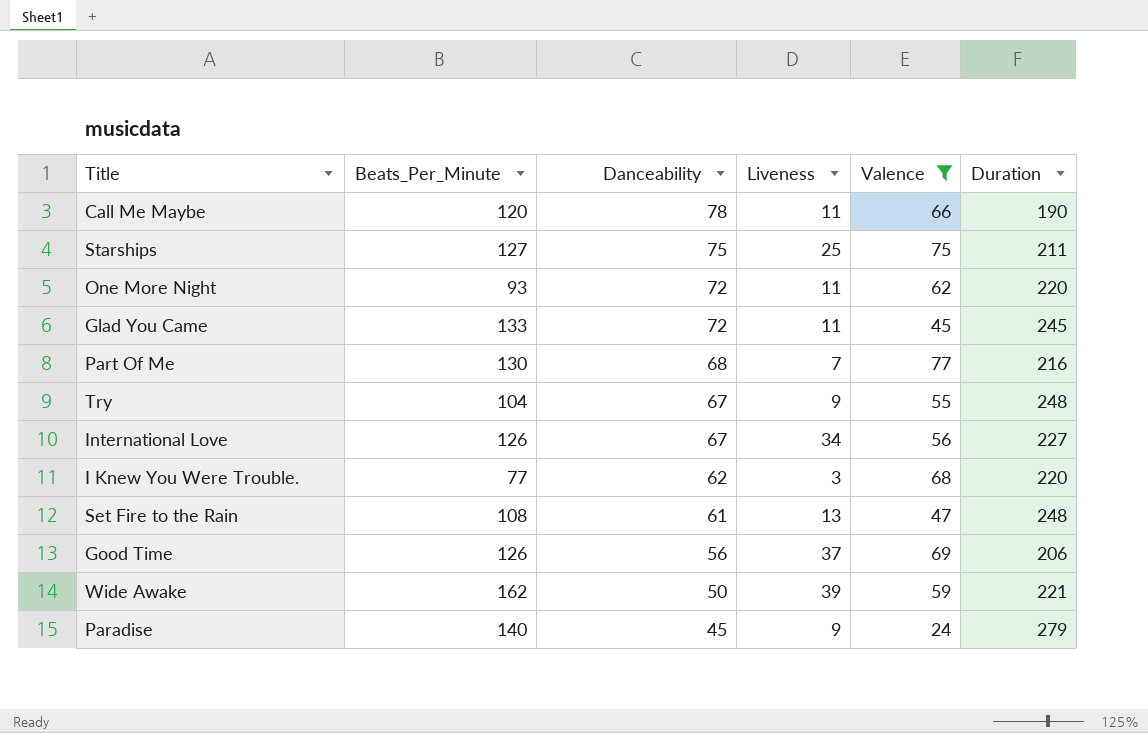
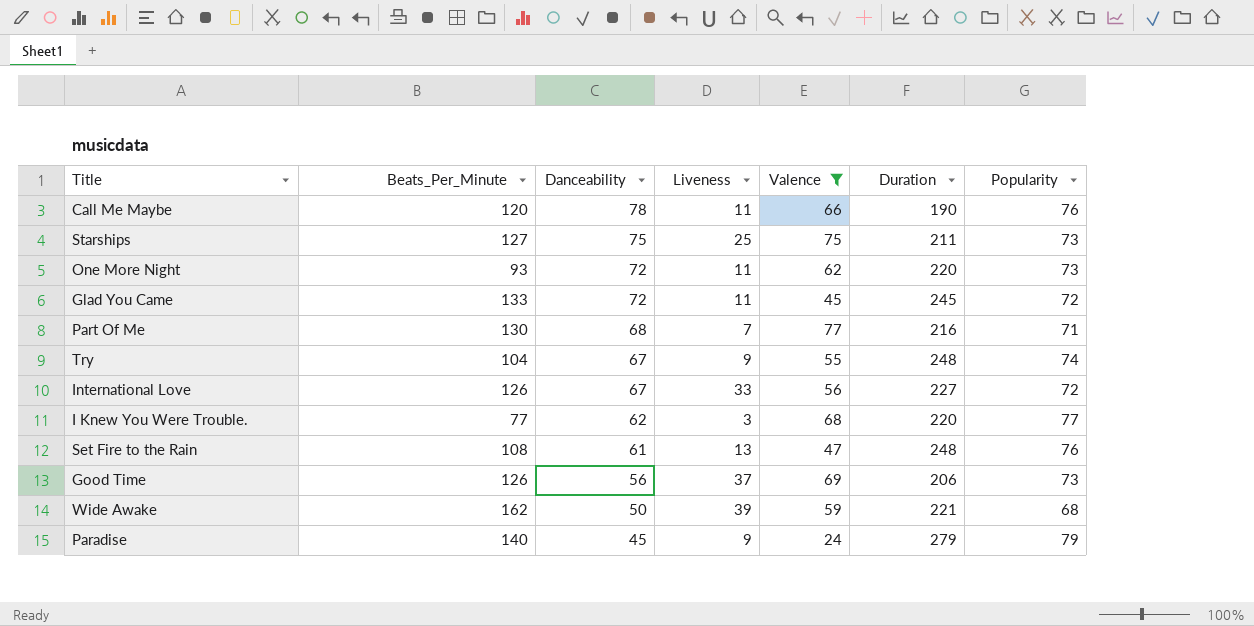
column Popularity | position: none -> 7
International Love | Liveness: 34 -> 33

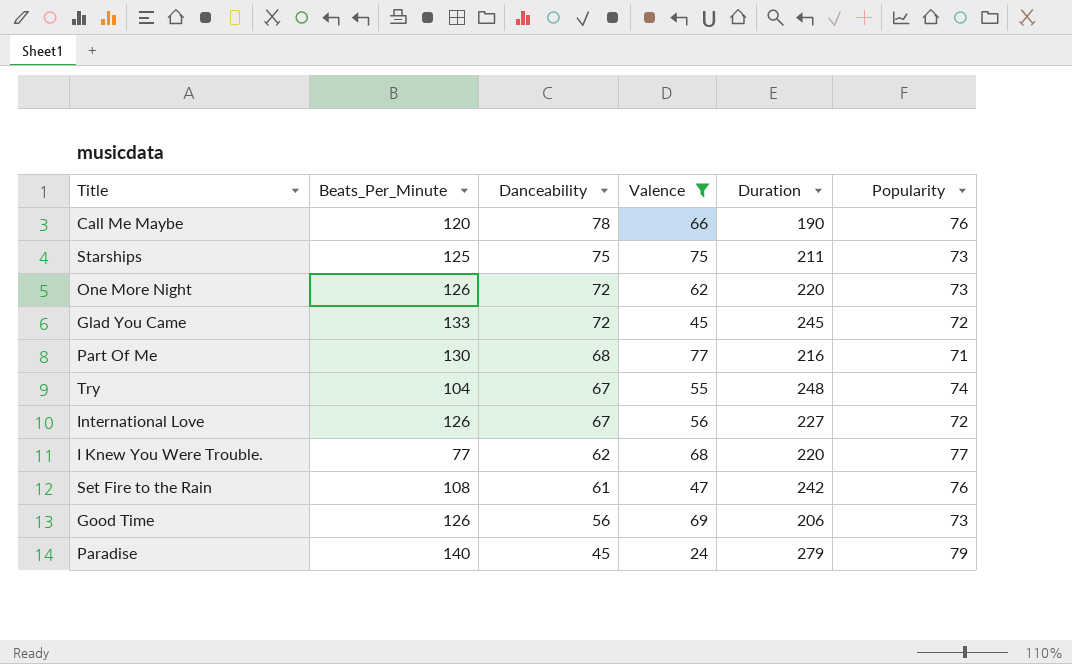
column Liveness | position: 4 -> none
row Wide Awake: 162 | 50 | 39 | 59 | 221 | 68 -> none
Starships | Beats_Per_Minute: 127 -> 125
One More Night | Beats_Per_Minute: 93 -> 126
Set Fire to the Rain | Duration: 248 -> 242

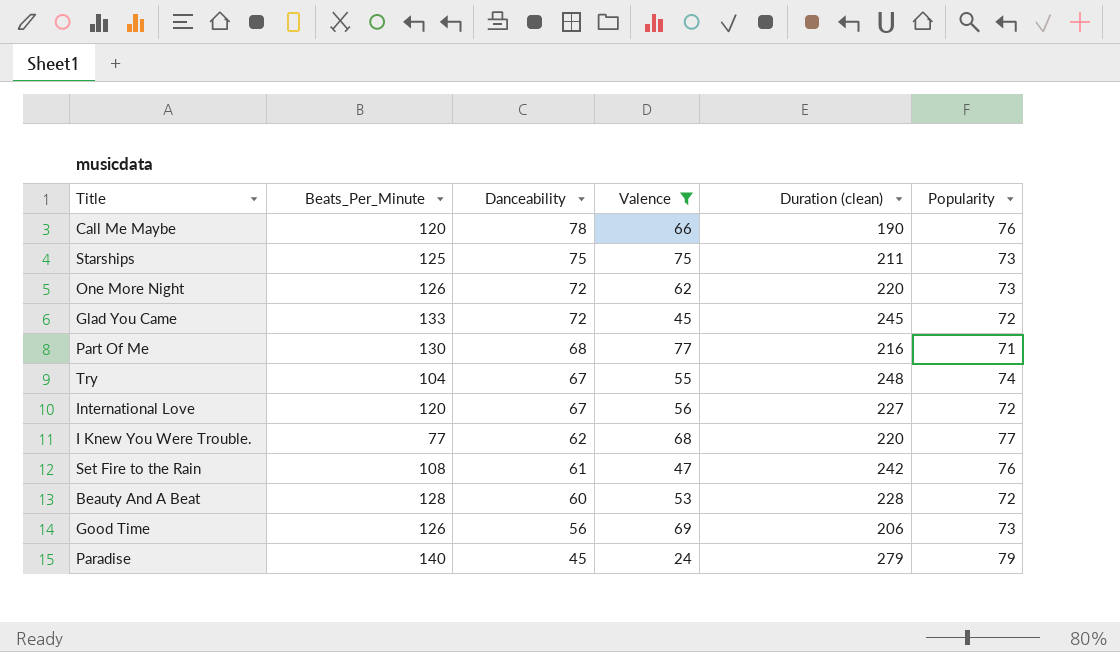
column name: Duration -> Duration (clean)
International Love | Beats_Per_Minute: 126 -> 120
row Beauty And A Beat: none -> 128 | 60 | 53 | 228 | 72

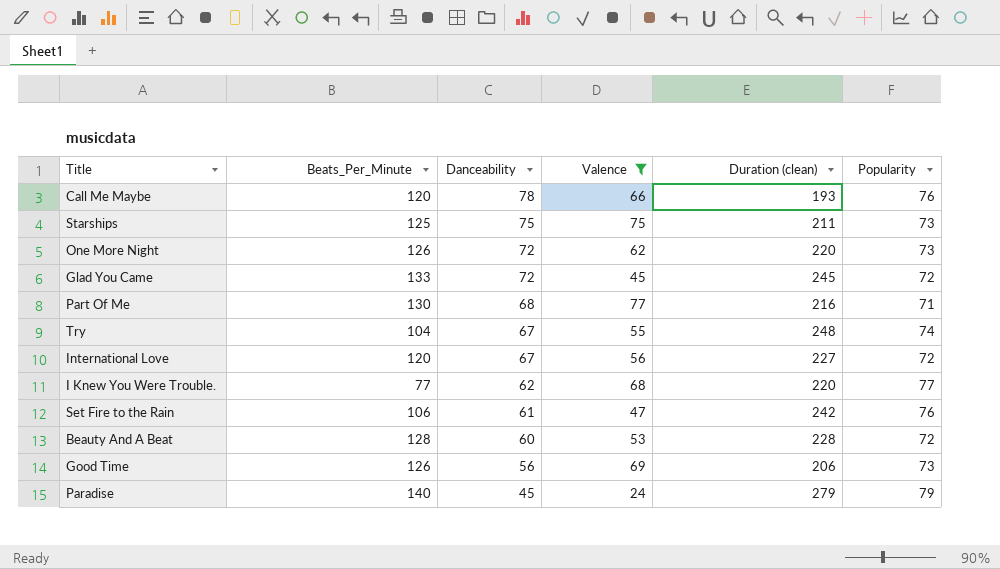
Call Me Maybe | Duration (clean): 190 -> 193
Set Fire to the Rain | Beats_Per_Minute: 108 -> 106

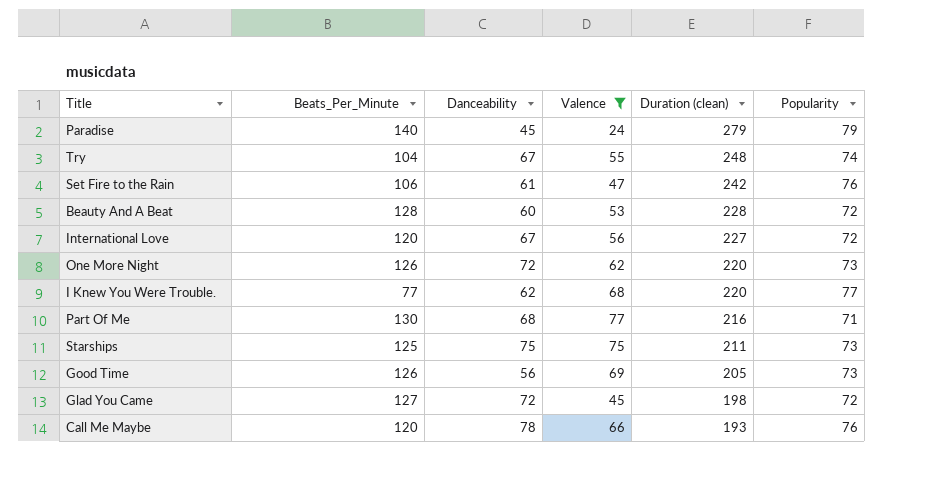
row order: Danceability descending -> Duration (clean) descending
Good Time | Duration (clean): 206 -> 205
Glad You Came | Beats_Per_Minute: 133 -> 127
Glad You Came | Duration (clean): 245 -> 198

